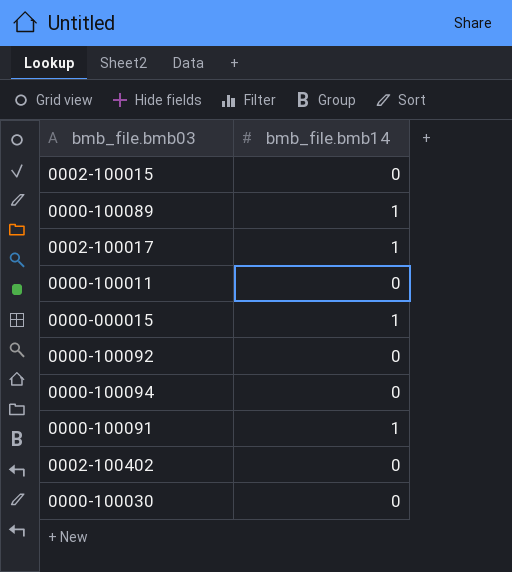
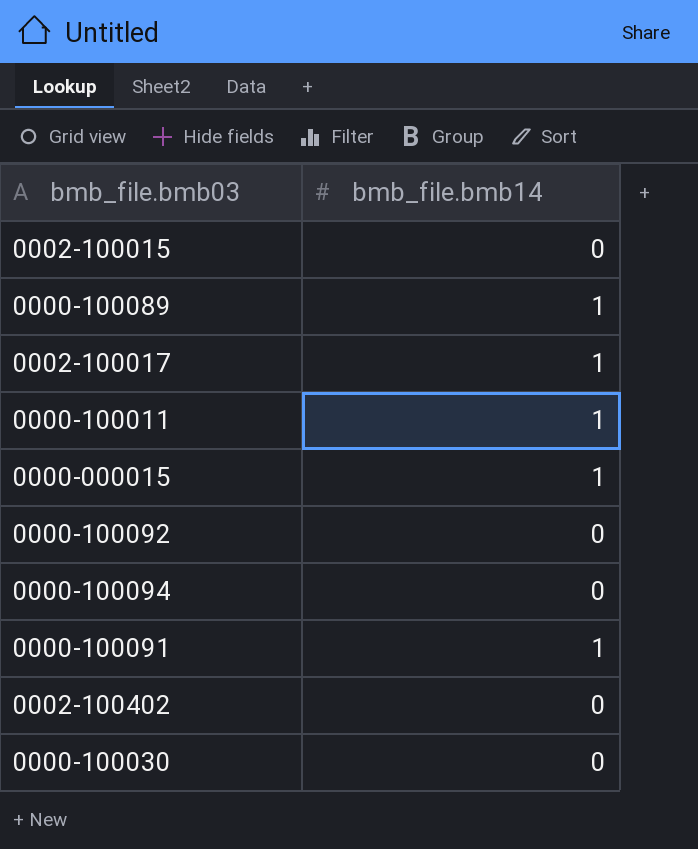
0000-100011 | bmb_file.bmb14: 0 -> 1

